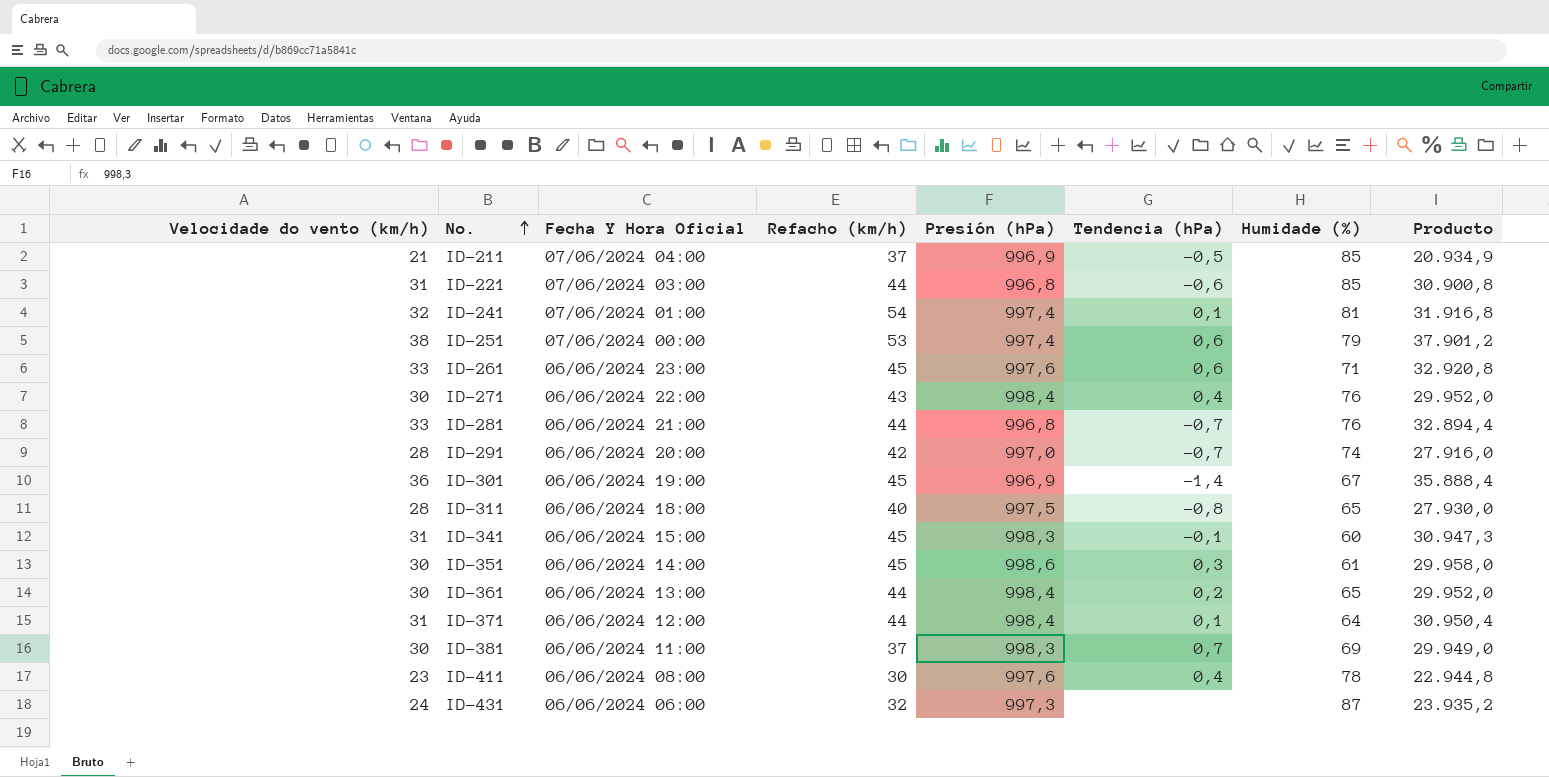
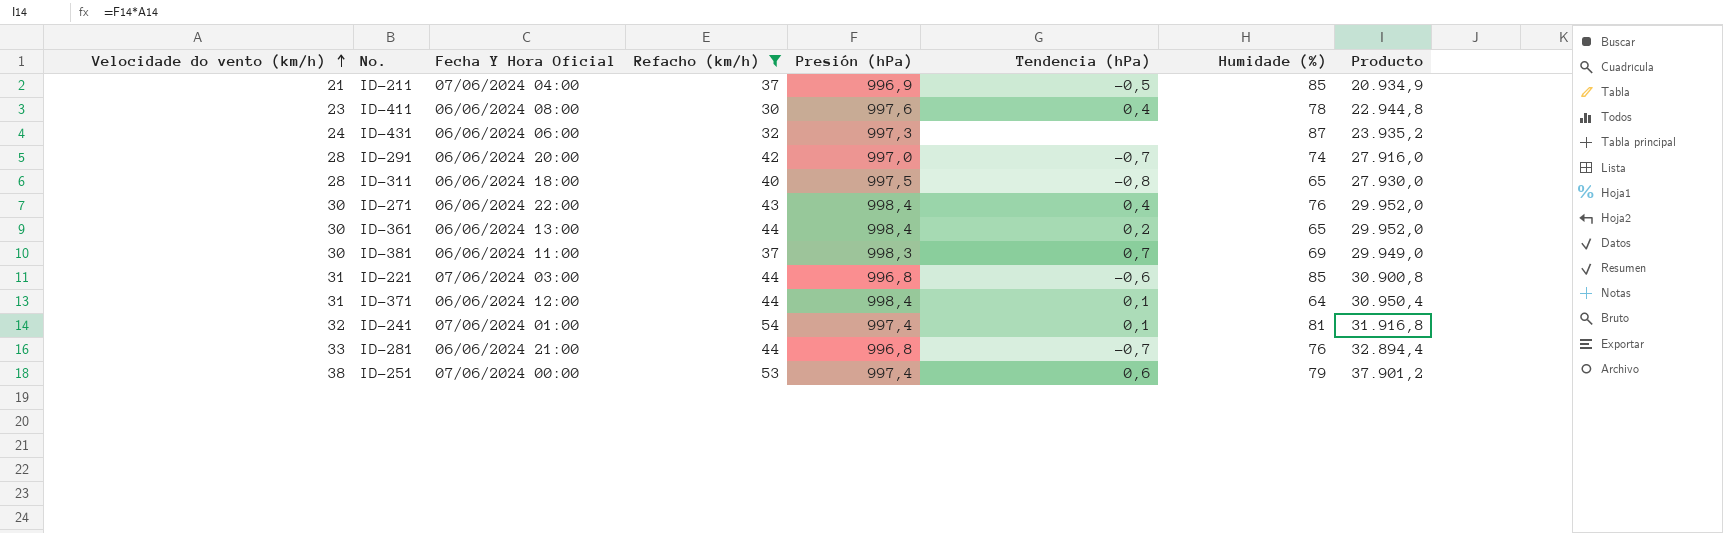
filter: none -> Refacho (km/h) != 45
row order: No. ascending -> Velocidade do vento (km/h) ascending

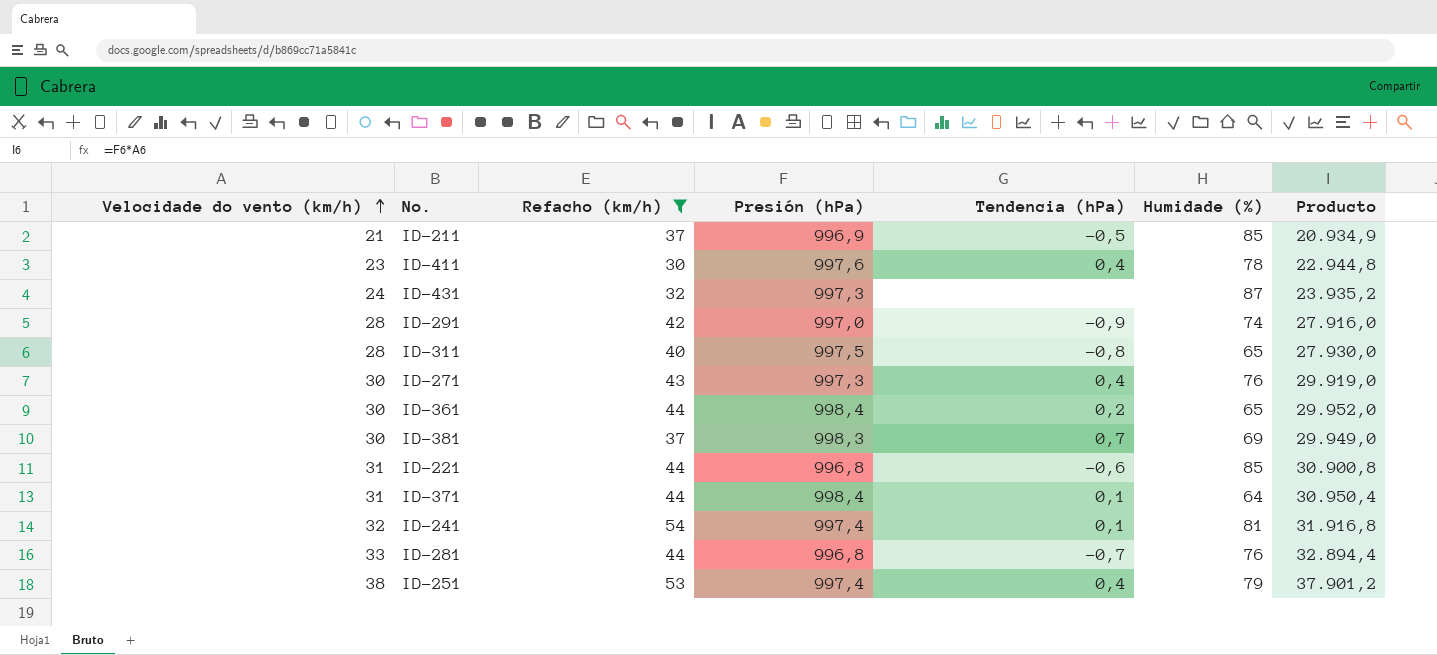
column Fecha Y Hora Oficial | position: 3 -> none
ID-291 | Tendencia (hPa): -0,7 -> -0,9
ID-271 | Presión (hPa): 998,4 -> 997,3
ID-271 | Producto: 29.952,0 -> 29.919,0
ID-251 | Tendencia (hPa): 0,6 -> 0,4

